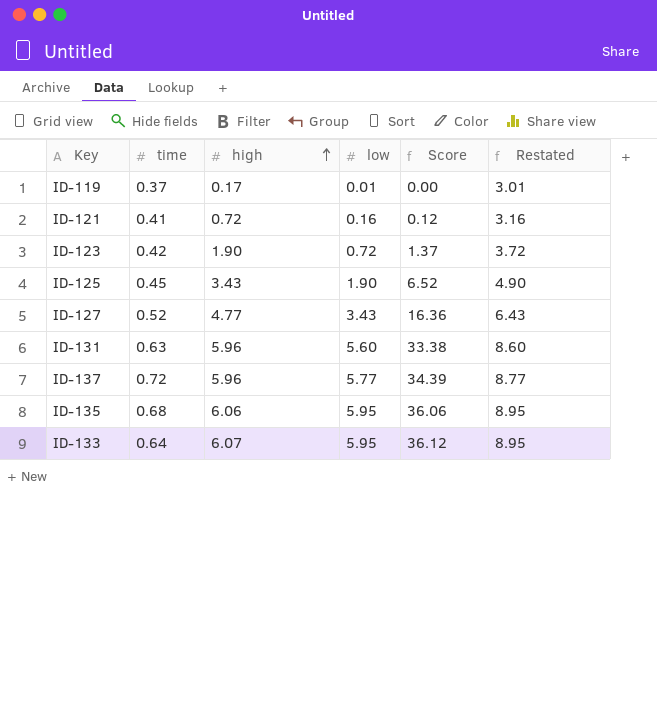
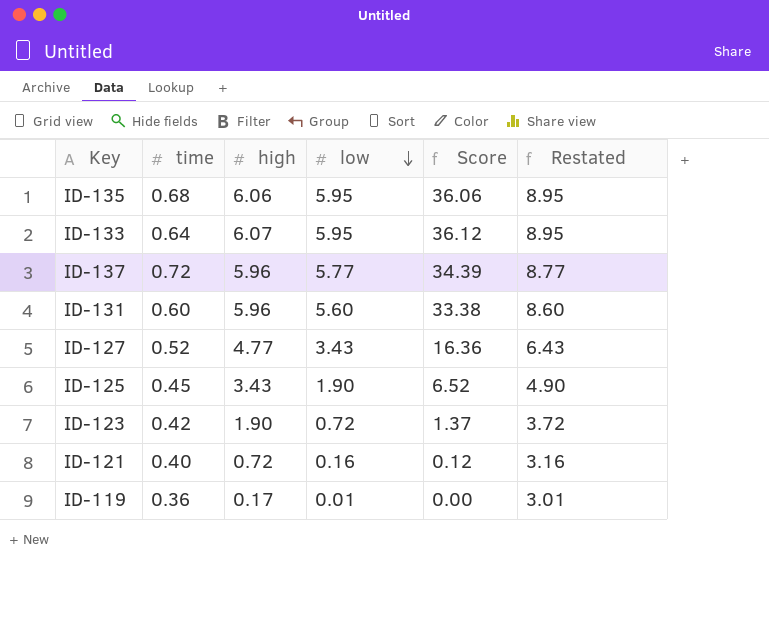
row order: high ascending -> low descending
ID-131 | time: 0.63 -> 0.60
ID-121 | time: 0.41 -> 0.40
ID-119 | time: 0.37 -> 0.36

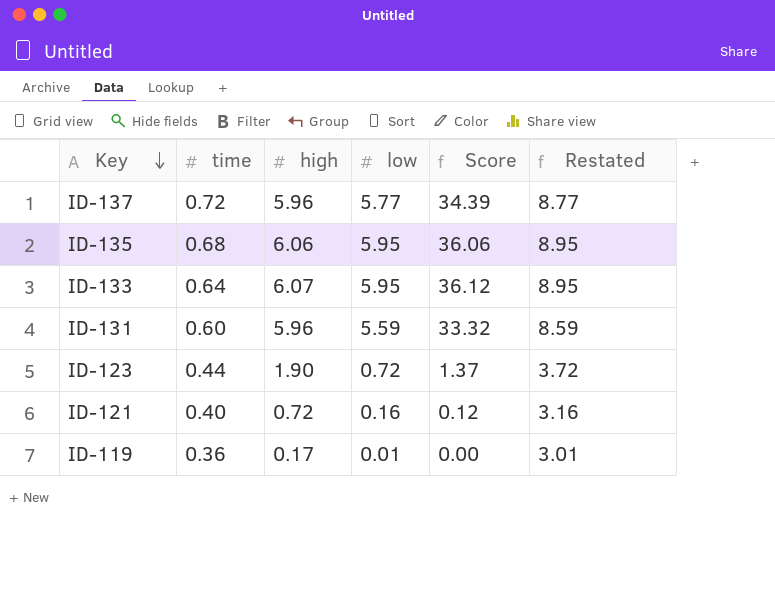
row order: low descending -> Key descending
row ID-127: 0.52 | 4.77 | 3.43 | 16.36 | 6.43 -> none
row ID-125: 0.45 | 3.43 | 1.90 | 6.52 | 4.90 -> none
ID-131 | low: 5.60 -> 5.59
ID-131 | Score: 33.38 -> 33.32
ID-131 | Restated: 8.60 -> 8.59
ID-123 | time: 0.42 -> 0.44

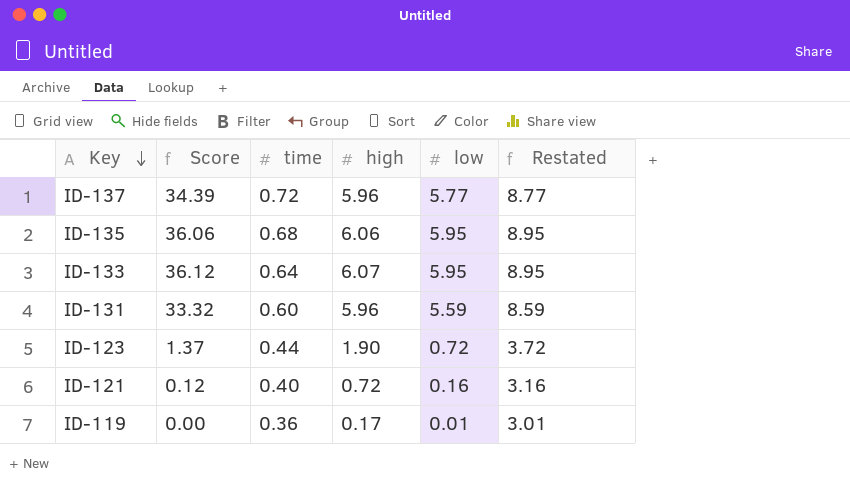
column Score | position: 5 -> 2

